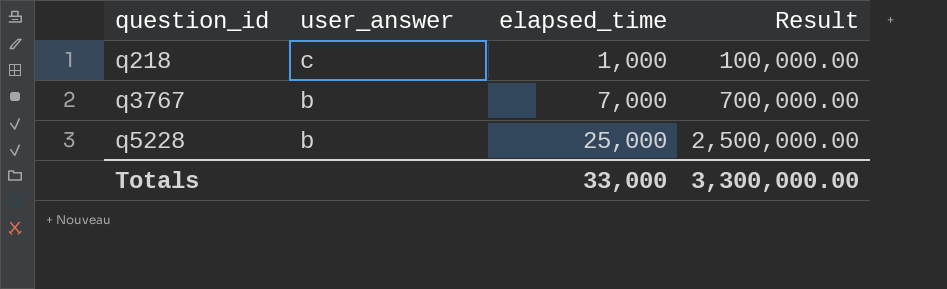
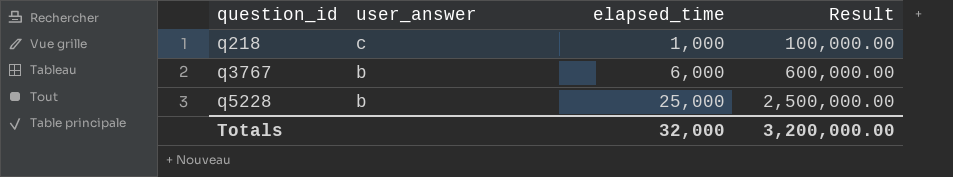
q3767 | elapsed_time: 7,000 -> 6,000
q3767 | Result: 700,000.00 -> 600,000.00
Totals | elapsed_time: 33,000 -> 32,000
Totals | Result: 3,300,000.00 -> 3,200,000.00

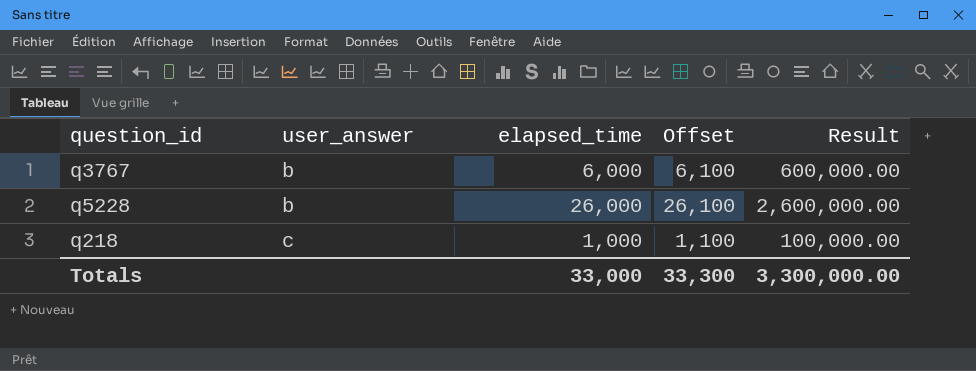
row order: question_id ascending -> user_answer ascending
column Offset | formula: none -> [elapsed_time] + 100
q5228 | elapsed_time: 25,000 -> 26,000
q5228 | Result: 2,500,000.00 -> 2,600,000.00
Totals | elapsed_time: 32,000 -> 33,000
Totals | Result: 3,200,000.00 -> 3,300,000.00

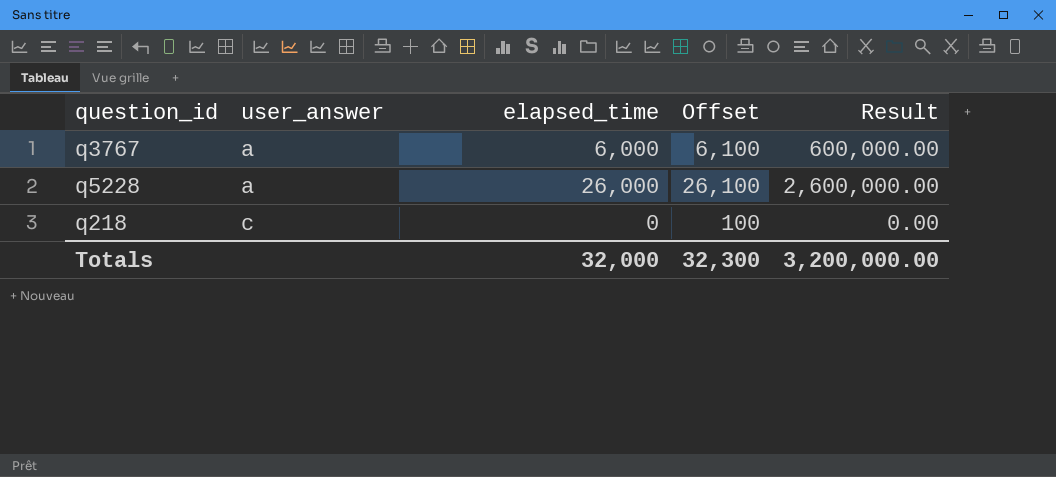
q3767 | user_answer: b -> a
q5228 | user_answer: b -> a
q218 | elapsed_time: 1,000 -> 0
q218 | Offset: 1,100 -> 100
q218 | Result: 100,000.00 -> 0.00
Totals | elapsed_time: 33,000 -> 32,000
Totals | Offset: 33,300 -> 32,300
Totals | Result: 3,300,000.00 -> 3,200,000.00

